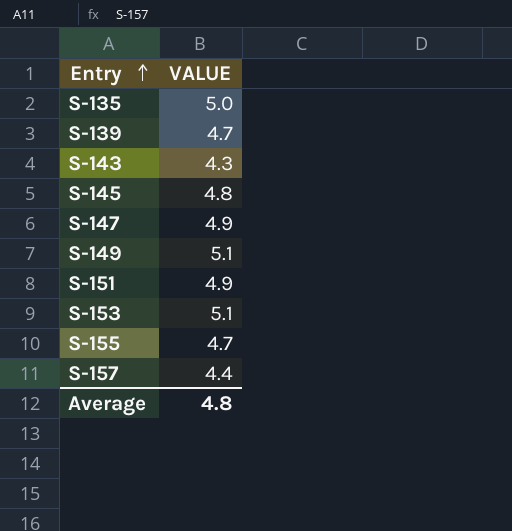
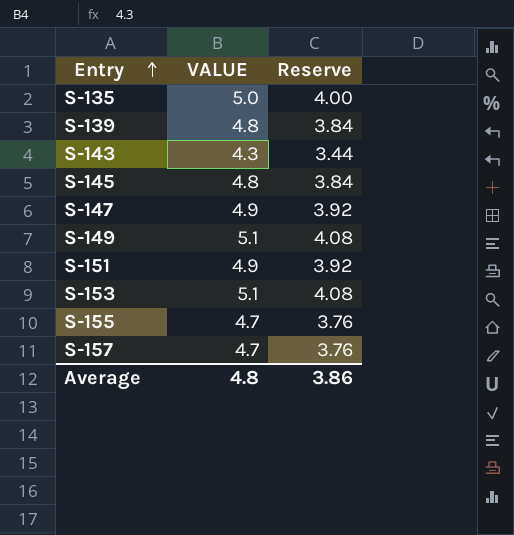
column Reserve | formula: none -> [VALUE] * 0.8
S-139 | VALUE: 4.7 -> 4.8
S-157 | VALUE: 4.4 -> 4.7

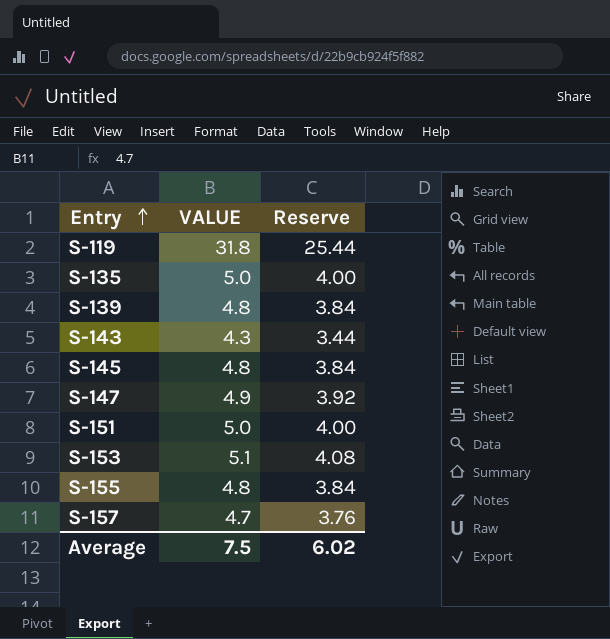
row S-149: 5.1 | 4.08 -> none
row S-119: none -> 31.8 | 25.44
S-151 | VALUE: 4.9 -> 5.0
S-151 | Reserve: 3.92 -> 4.00
S-155 | VALUE: 4.7 -> 4.8
S-155 | Reserve: 3.76 -> 3.84
Average | VALUE: 4.8 -> 7.5
Average | Reserve: 3.86 -> 6.02

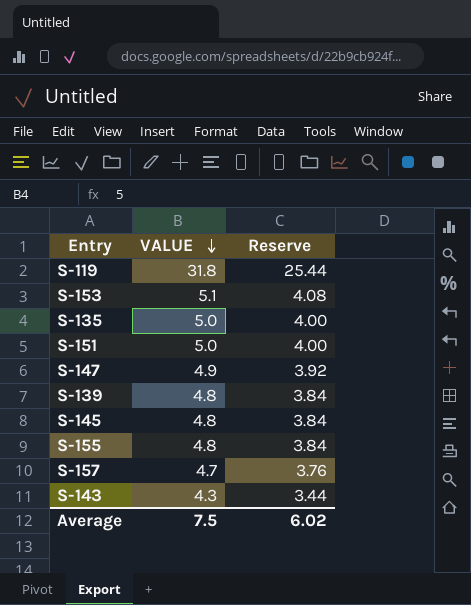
row order: Entry ascending -> VALUE descending

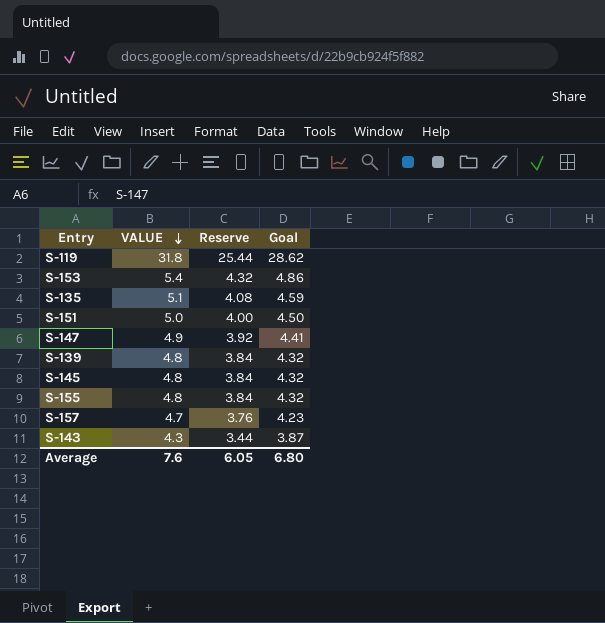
column Goal | formula: none -> [VALUE] * 0.9
S-153 | VALUE: 5.1 -> 5.4
S-153 | Reserve: 4.08 -> 4.32
S-135 | VALUE: 5.0 -> 5.1
S-135 | Reserve: 4.00 -> 4.08
Average | VALUE: 7.5 -> 7.6
Average | Reserve: 6.02 -> 6.05

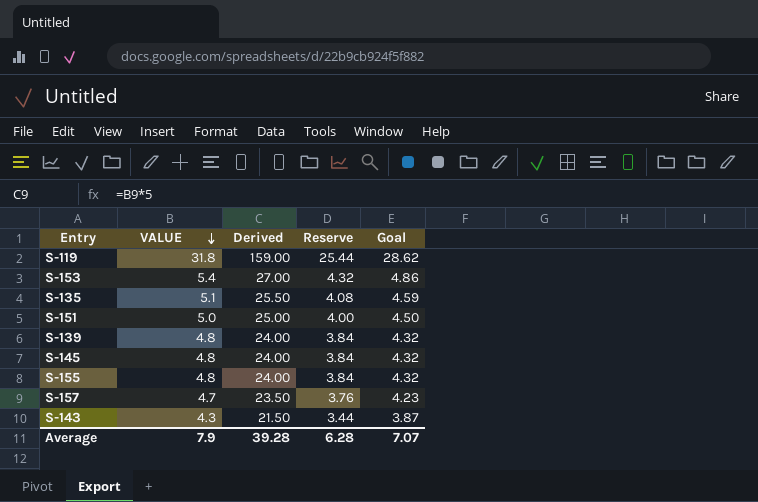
column Derived | formula: none -> [VALUE] * 5
row S-147: 4.9 | 3.92 | 4.41 -> none
Average | VALUE: 7.6 -> 7.9
Average | Reserve: 6.05 -> 6.28
Average | Goal: 6.80 -> 7.07

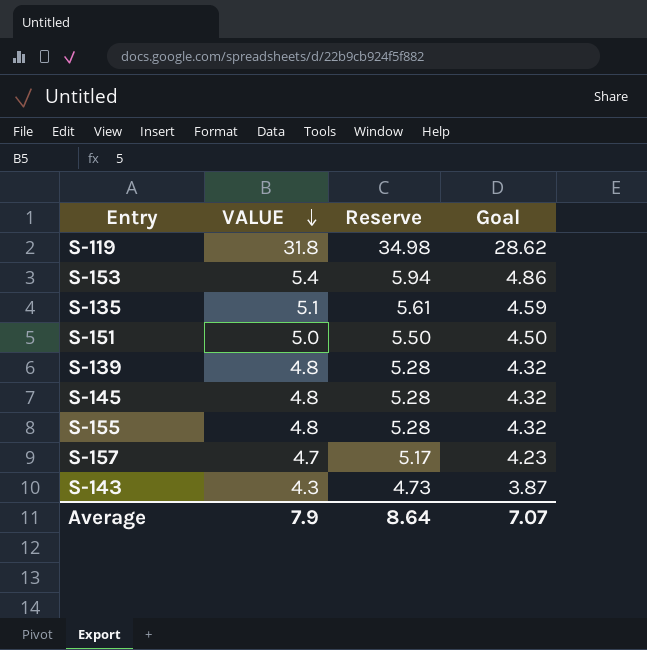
column Derived | formula: [VALUE] * 5 -> none
column Reserve | formula: [VALUE] * 0.8 -> [VALUE] * 1.1
Average | Reserve: 6.28 -> 8.64

